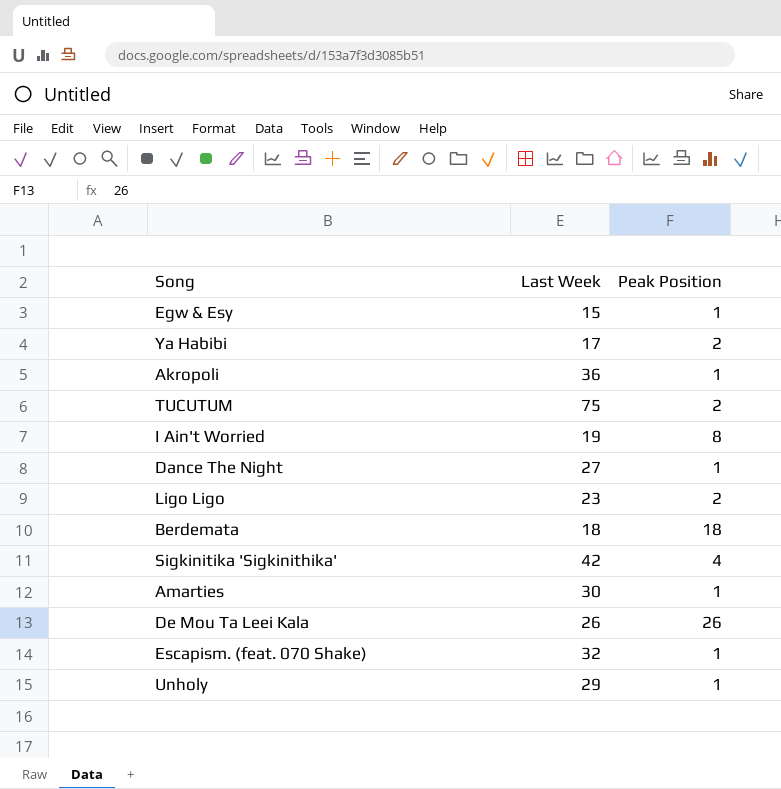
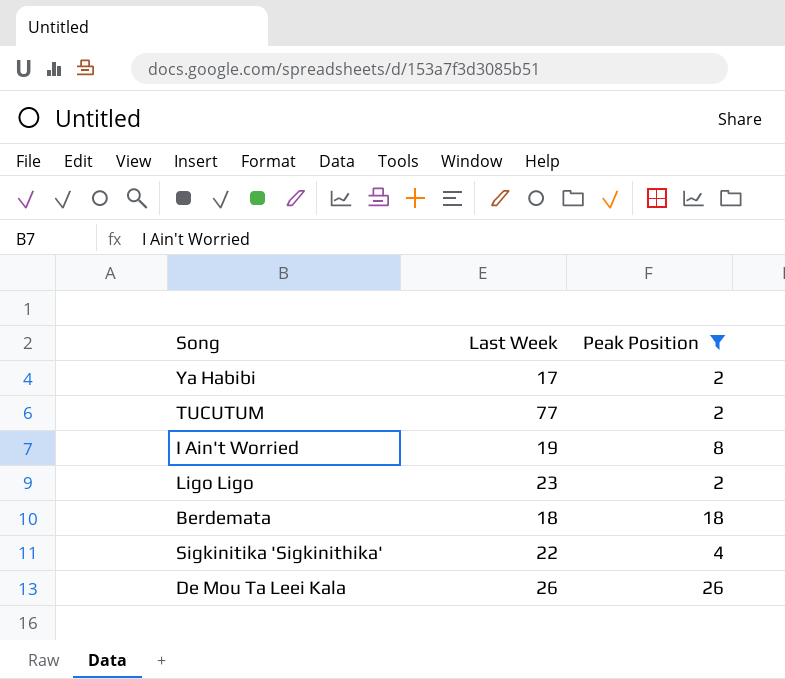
filter: none -> Peak Position != 1
TUCUTUM | Last Week: 75 -> 77
Sigkinitika 'Sigkinithika' | Last Week: 42 -> 22

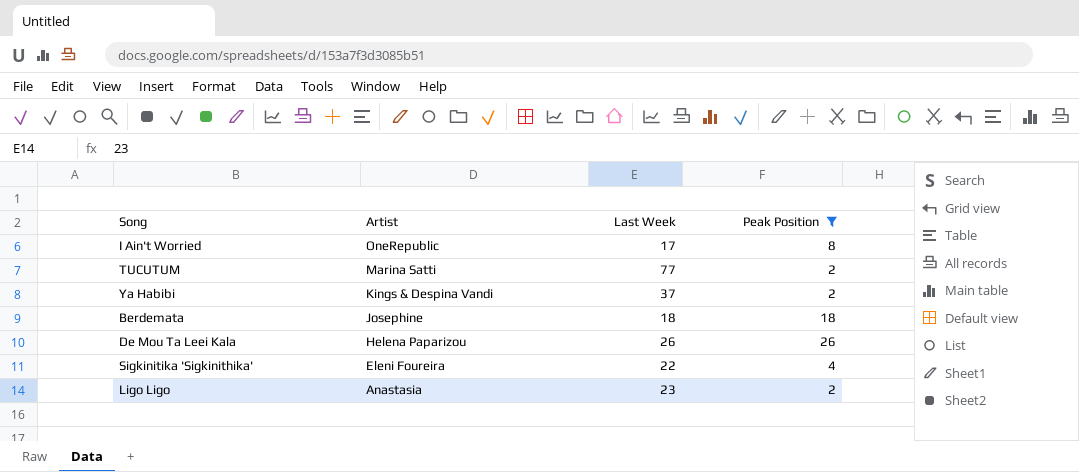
row order: none -> Artist descending
column Artist | position: none -> 2
I Ain't Worried | Last Week: 19 -> 17
Ya Habibi | Last Week: 17 -> 37

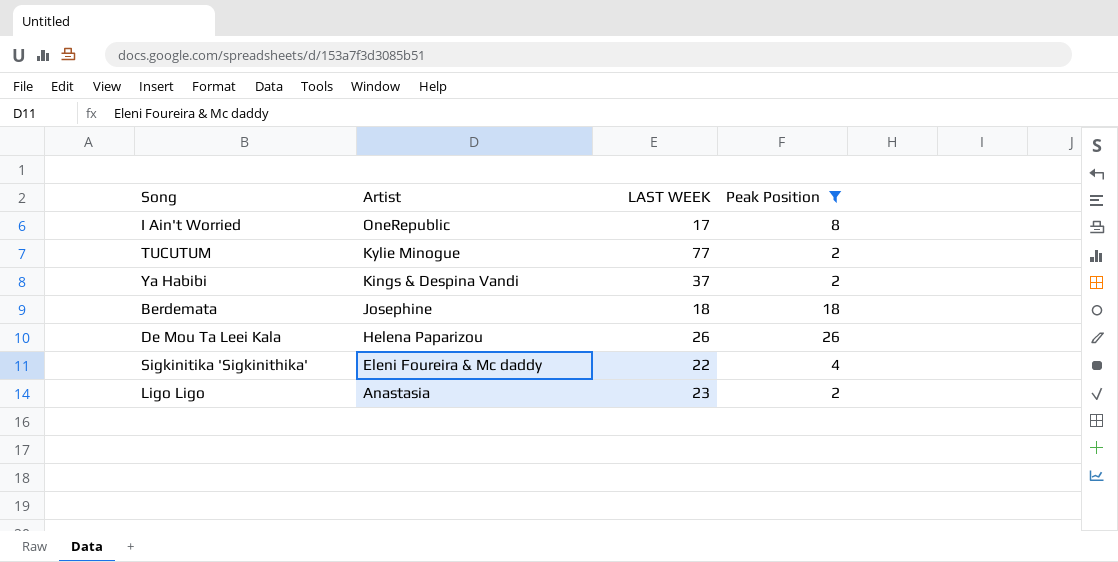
column name: Last Week -> LAST WEEK
TUCUTUM | Artist: Marina Satti -> Kylie Minogue
Sigkinitika 'Sigkinithika' | Artist: Eleni Foureira -> Eleni Foureira & Mc daddy

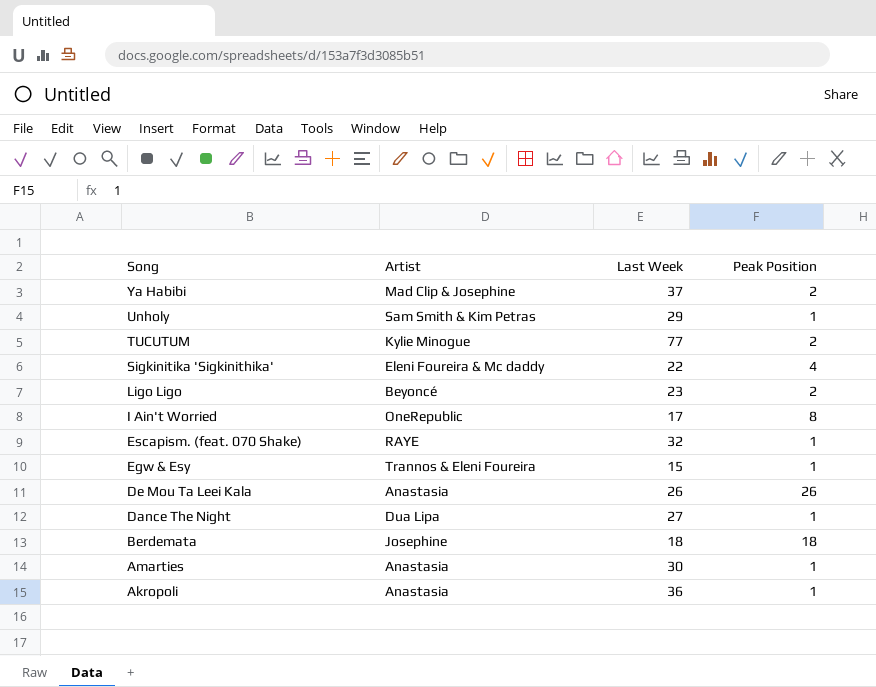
filter: Peak Position != 1 -> none
row order: Artist descending -> Song descending
column name: LAST WEEK -> Last Week
Ya Habibi | Artist: Kings & Despina Vandi -> Mad Clip & Josephine
Ligo Ligo | Artist: Anastasia -> Beyoncé
De Mou Ta Leei Kala | Artist: Helena Paparizou -> Anastasia

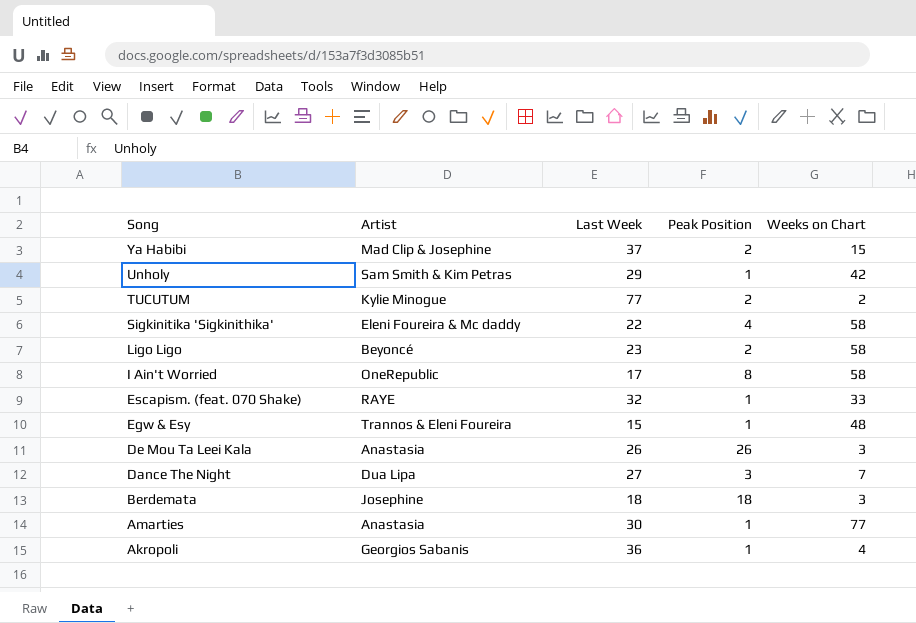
column Weeks on Chart | position: none -> 5
Dance The Night | Peak Position: 1 -> 3
Akropoli | Artist: Anastasia -> Georgios Sabanis

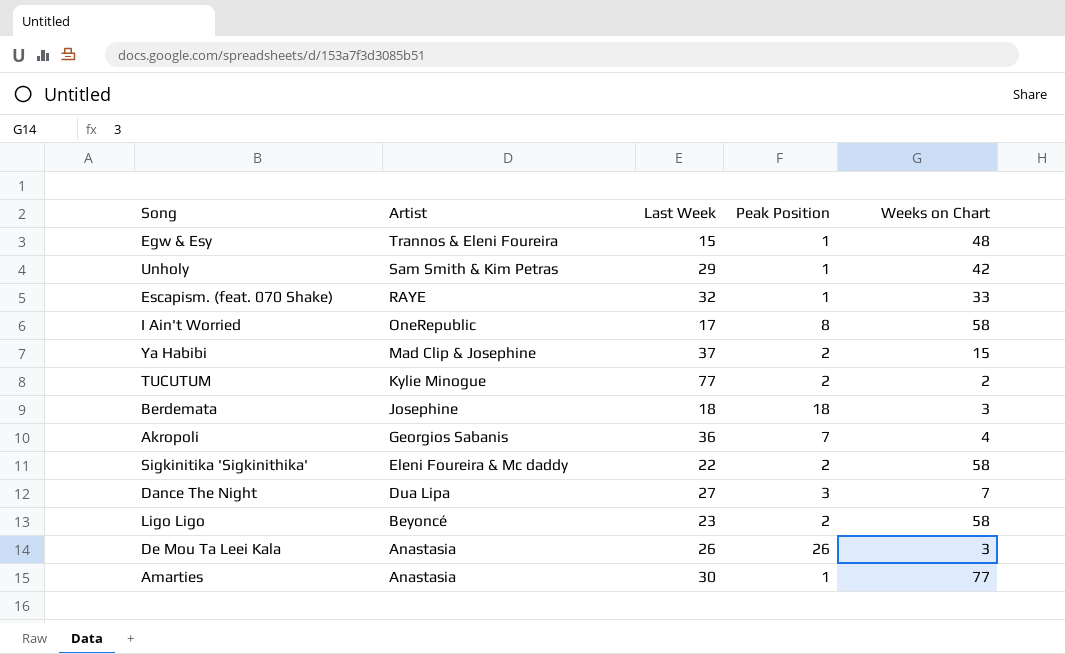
row order: Song descending -> Artist descending
Akropoli | Peak Position: 1 -> 7
Sigkinitika 'Sigkinithika' | Peak Position: 4 -> 2

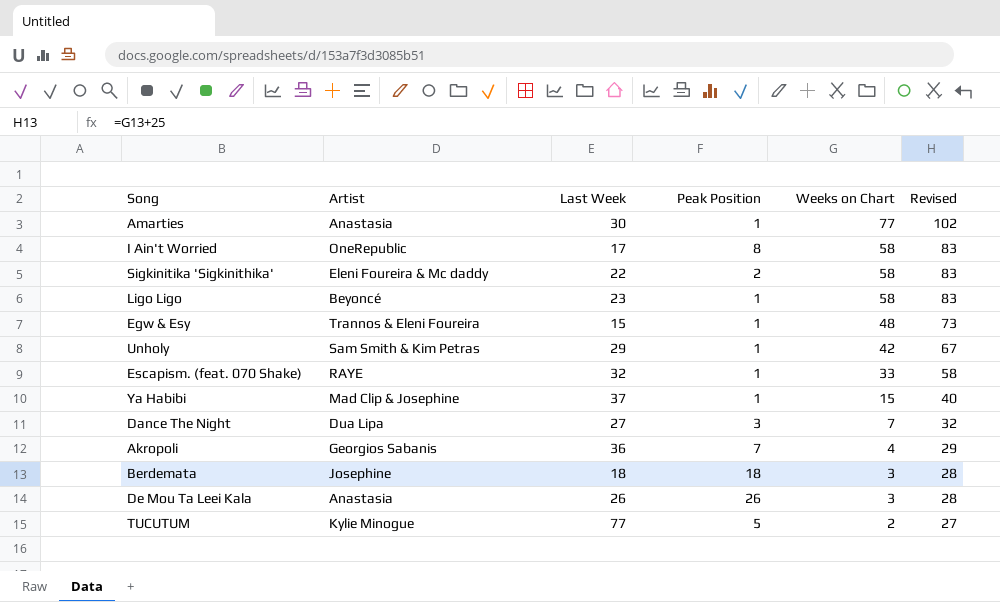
row order: Artist descending -> Weeks on Chart descending
column Revised | formula: none -> [Weeks on Chart] + 25
Ligo Ligo | Peak Position: 2 -> 1
Ya Habibi | Peak Position: 2 -> 1
TUCUTUM | Peak Position: 2 -> 5

